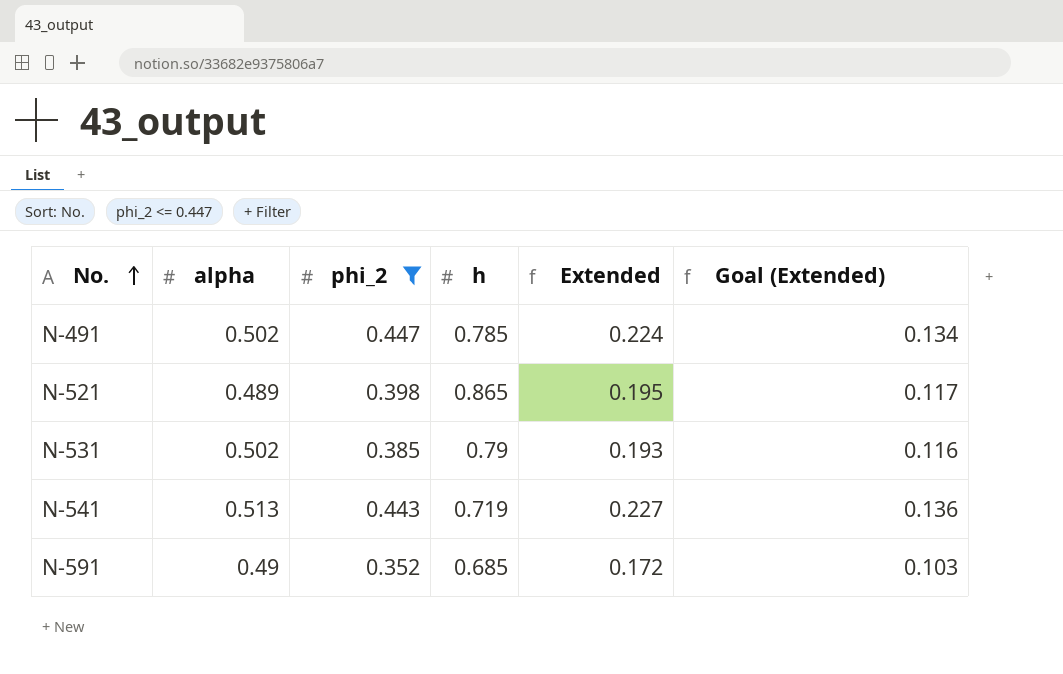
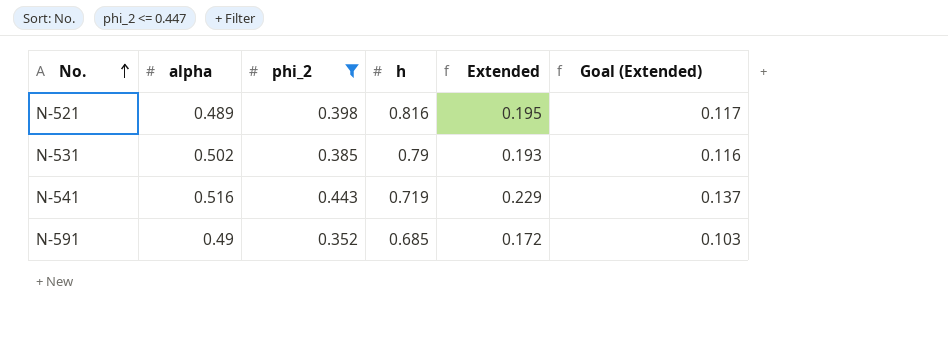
row N-491: 0.502 | 0.447 | 0.785 | 0.224 | 0.134 -> none
N-521 | h: 0.865 -> 0.816
N-541 | alpha: 0.513 -> 0.516
N-541 | Extended: 0.227 -> 0.229
N-541 | Goal (Extended): 0.136 -> 0.137

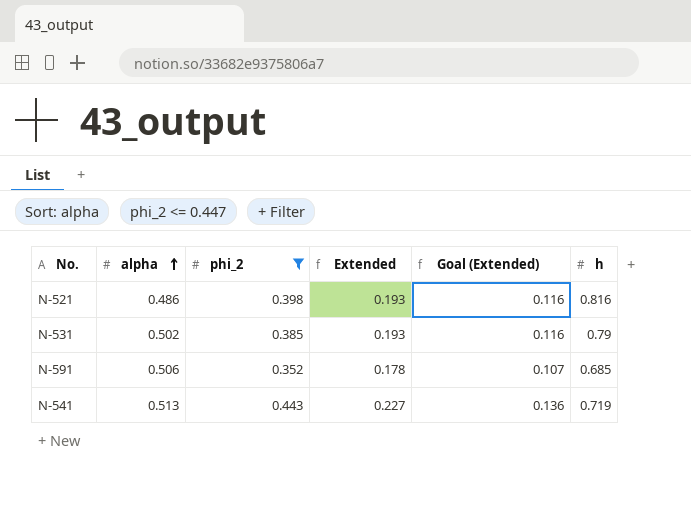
row order: No. ascending -> alpha ascending
column h | position: 4 -> 6
N-521 | alpha: 0.489 -> 0.486
N-521 | Extended: 0.195 -> 0.193
N-521 | Goal (Extended): 0.117 -> 0.116
N-591 | alpha: 0.49 -> 0.506
N-591 | Extended: 0.172 -> 0.178
N-591 | Goal (Extended): 0.103 -> 0.107
N-541 | alpha: 0.516 -> 0.513
N-541 | Extended: 0.229 -> 0.227
N-541 | Goal (Extended): 0.137 -> 0.136

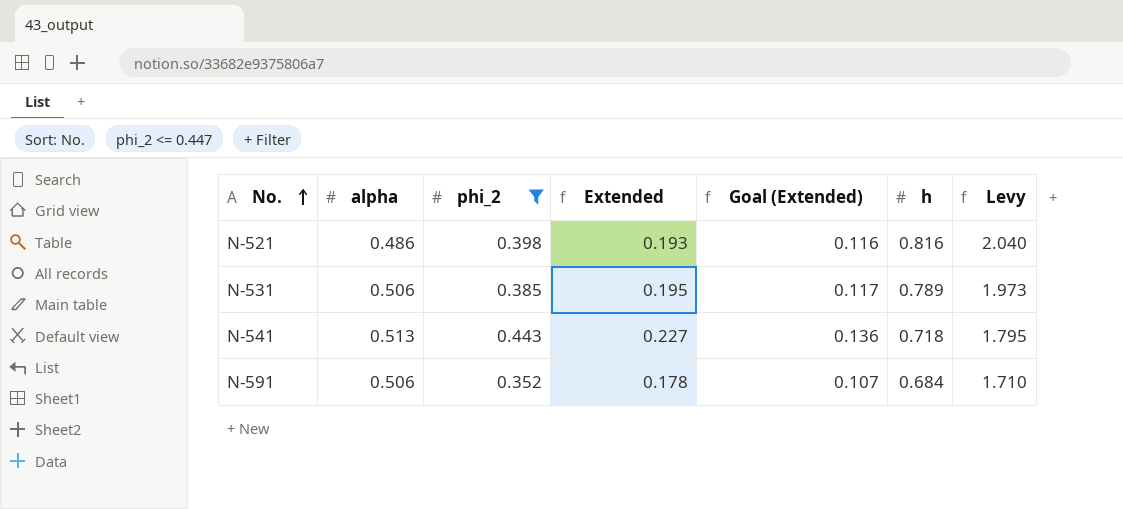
row order: alpha ascending -> No. ascending
column Levy | formula: none -> [h] * 2.5
N-531 | alpha: 0.502 -> 0.506
N-531 | Extended: 0.193 -> 0.195
N-531 | Goal (Extended): 0.116 -> 0.117
N-531 | h: 0.79 -> 0.789
N-541 | h: 0.719 -> 0.718
N-591 | h: 0.685 -> 0.684

